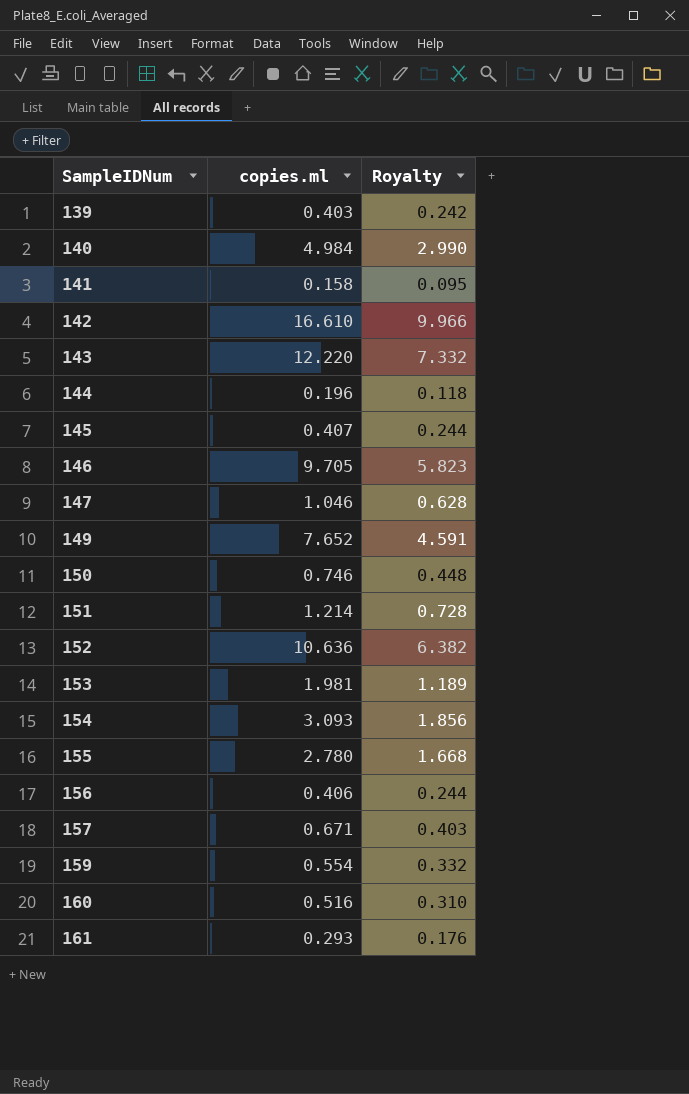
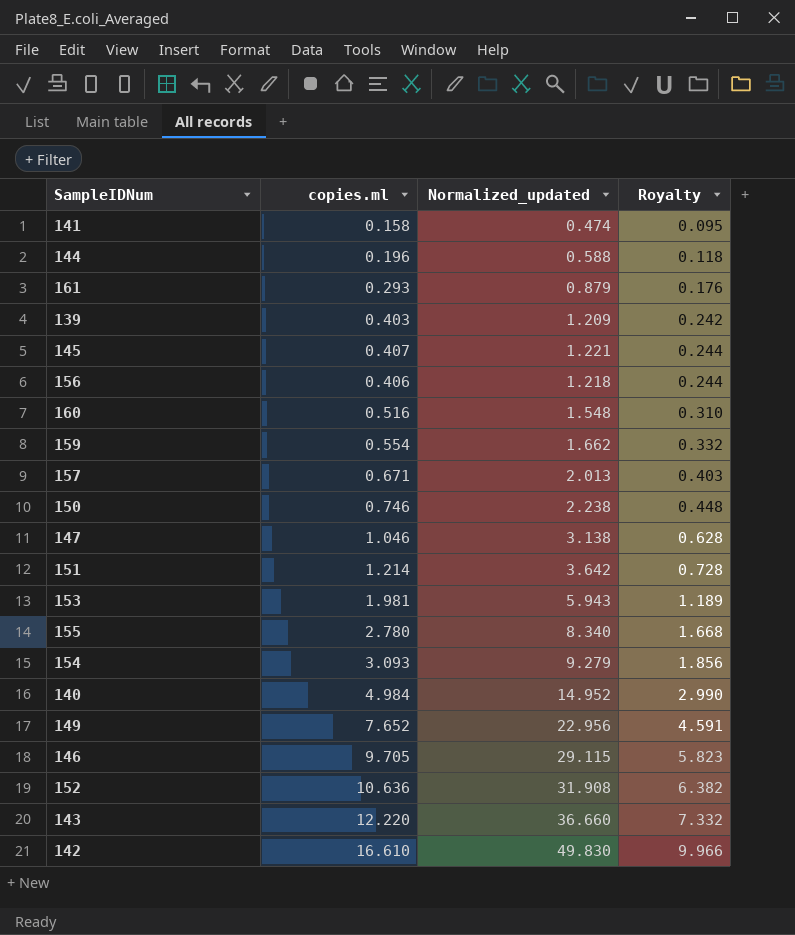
row order: SampleIDNum ascending -> Royalty ascending
column Normalized_updated | formula: none -> [copies.ml] * 3

